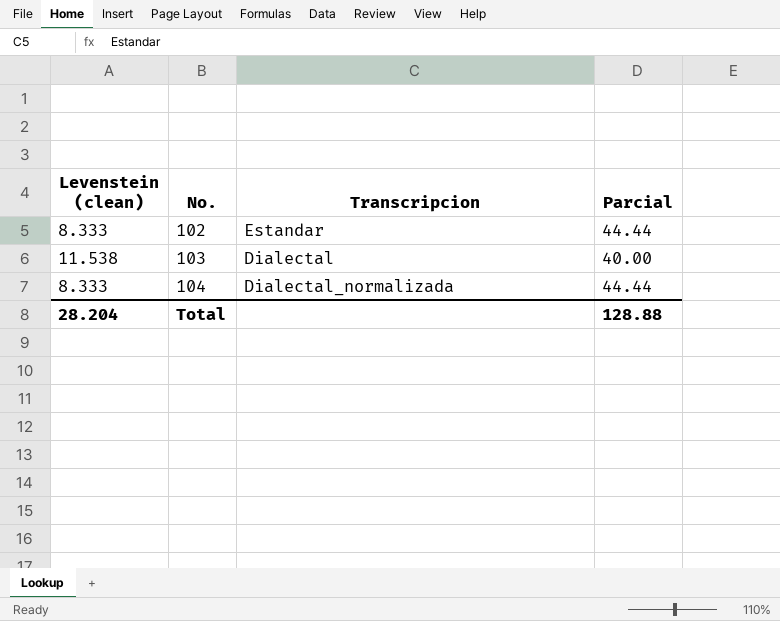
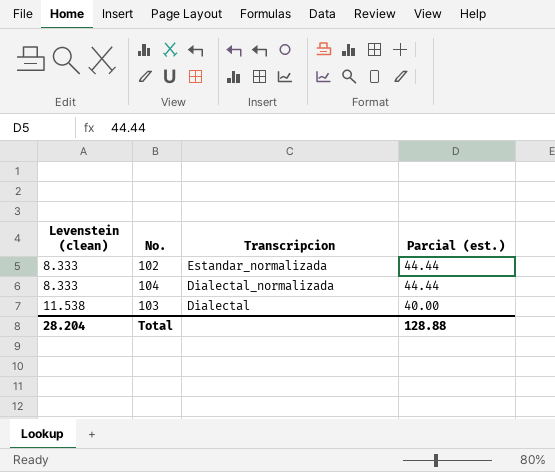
row order: No. ascending -> Levenstein (clean) ascending
column name: Parcial -> Parcial (est.)
102 | Transcripcion: Estandar -> Estandar_normalizada

